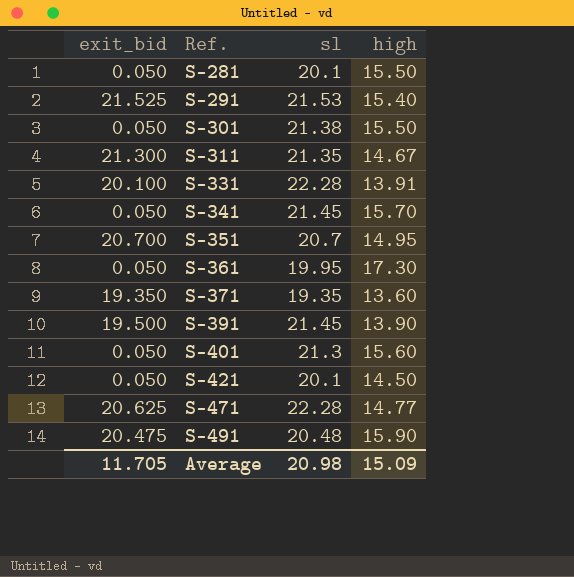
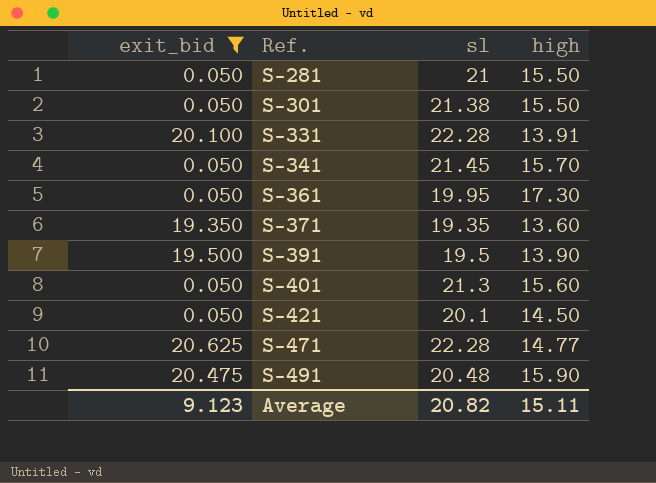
filter: none -> exit_bid <= 20.625
S-281 | sl: 20.1 -> 21
S-391 | sl: 21.45 -> 19.5
Average | exit_bid: 11.705 -> 9.123
Average | sl: 20.98 -> 20.82
Average | high: 15.09 -> 15.11

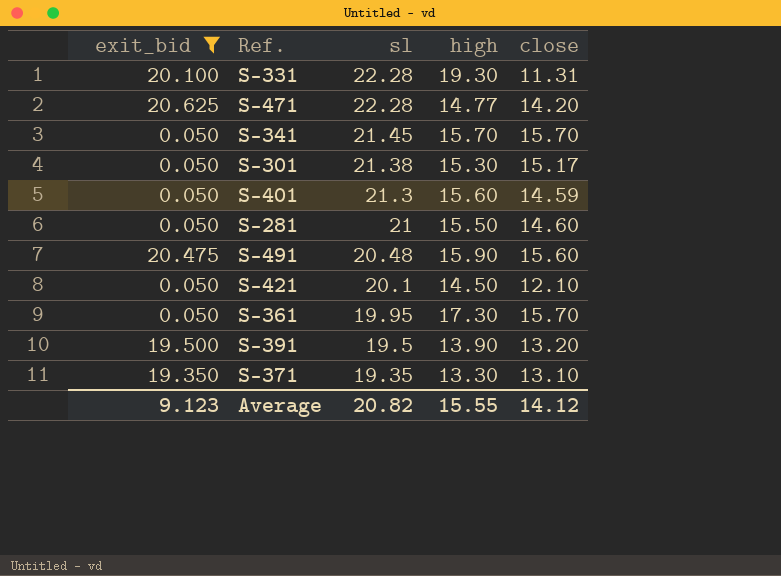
row order: Ref. ascending -> sl descending
column close | position: none -> 5
S-331 | high: 13.91 -> 19.30
S-301 | high: 15.50 -> 15.30
S-371 | high: 13.60 -> 13.30
Average | high: 15.11 -> 15.55

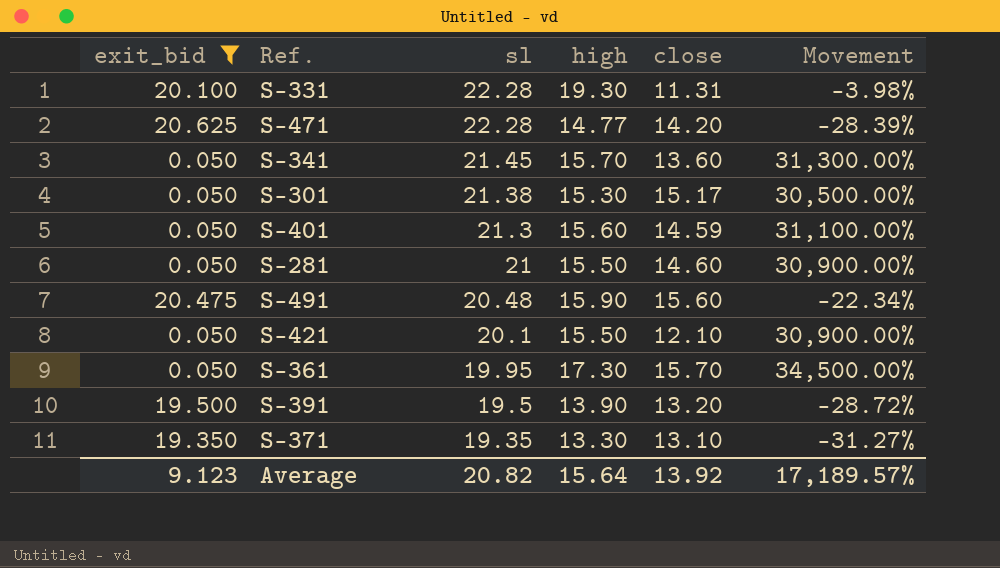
column Movement | formula: none -> ([high] - [exit_bid]) / [exit_bid]
S-341 | close: 15.70 -> 13.60
S-421 | high: 14.50 -> 15.50
Average | high: 15.55 -> 15.64
Average | close: 14.12 -> 13.92

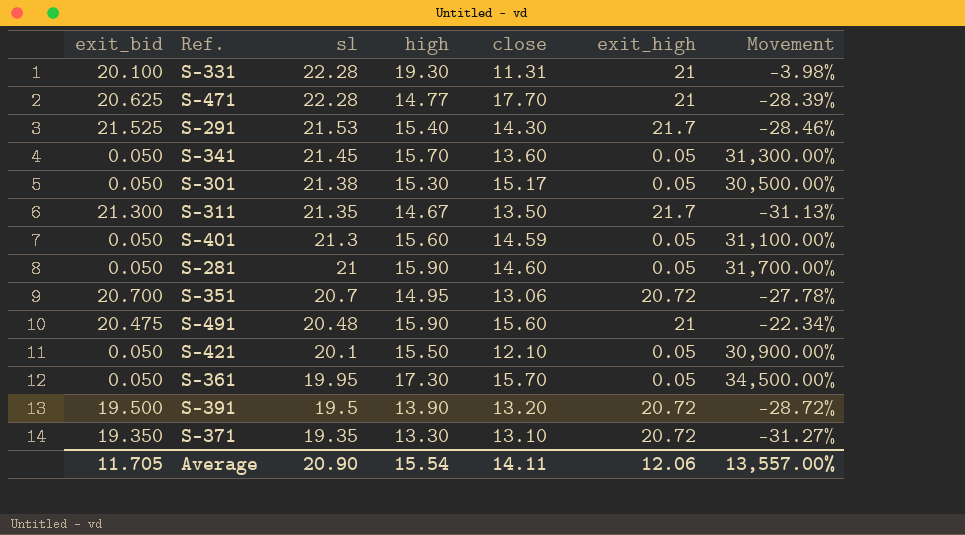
filter: exit_bid <= 20.625 -> none
column exit_high | position: none -> 6
S-471 | close: 14.20 -> 17.70
S-281 | high: 15.50 -> 15.90
S-281 | Movement: 30,900.00% -> 31,700.00%
Average | exit_bid: 9.123 -> 11.705
Average | sl: 20.82 -> 20.90
Average | high: 15.64 -> 15.54
Average | close: 13.92 -> 14.11
Average | Movement: 17,189.57% -> 13,557.00%

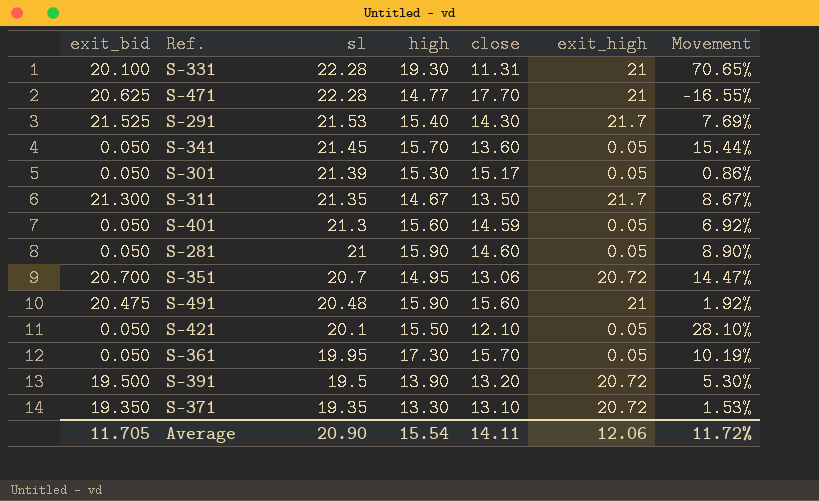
column Movement | formula: ([high] - [exit_bid]) / [exit_bid] -> ([high] - [close]) / [close]
S-301 | sl: 21.38 -> 21.39
Average | Movement: 13,557.00% -> 11.72%

